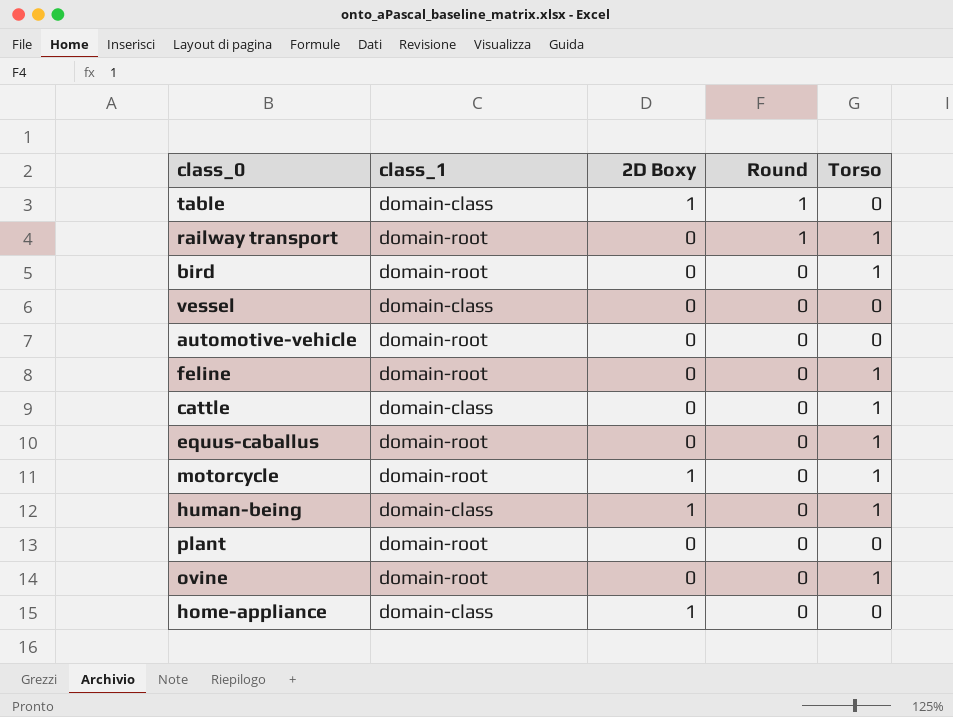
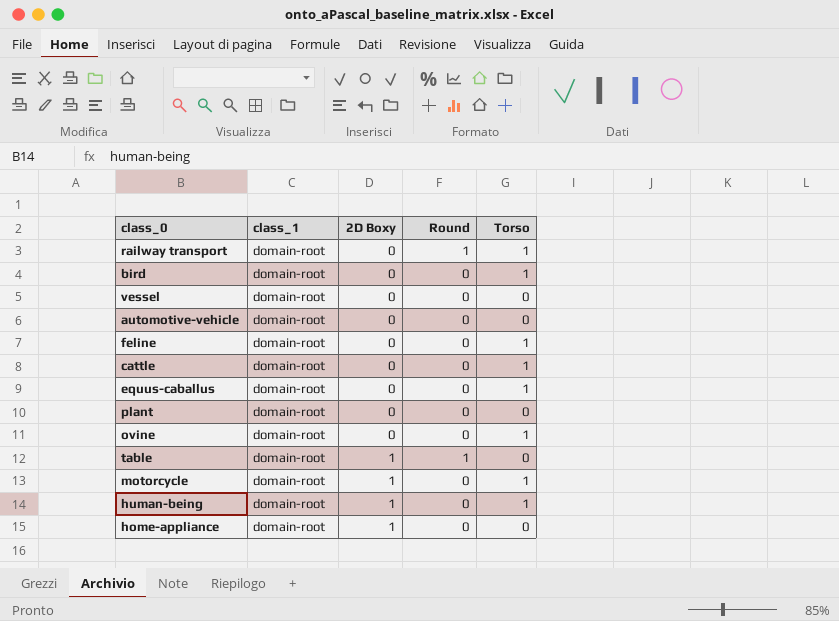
row order: Round descending -> 2D Boxy ascending
vessel | class_1: domain-class -> domain-root
cattle | class_1: domain-class -> domain-root
table | class_1: domain-class -> domain-root
human-being | class_1: domain-class -> domain-root
home-appliance | class_1: domain-class -> domain-root

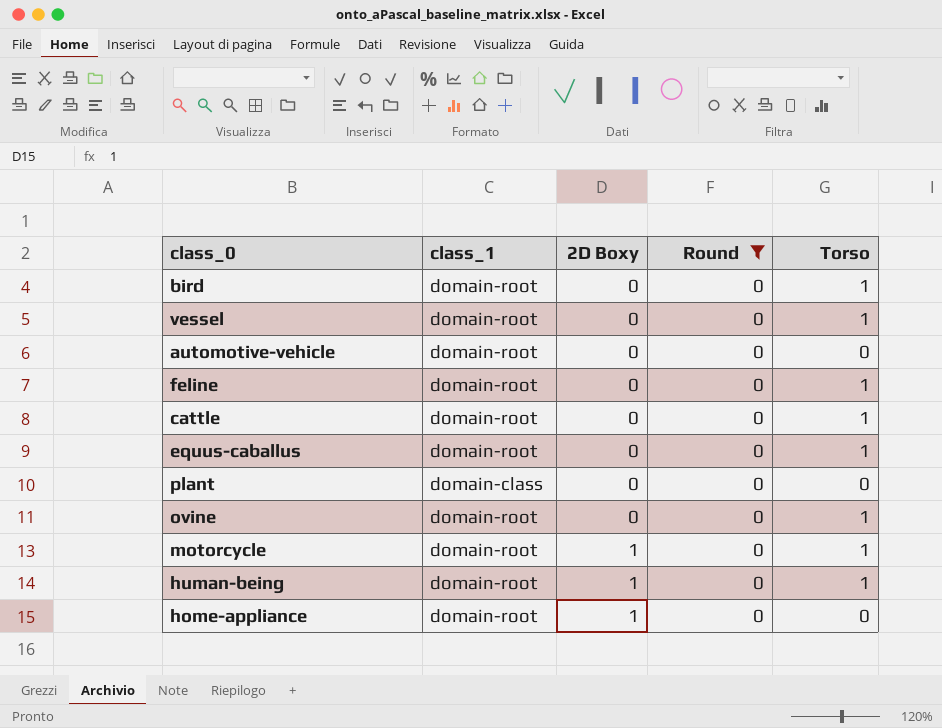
filter: none -> Round = 0
vessel | Torso: 0 -> 1
plant | class_1: domain-root -> domain-class

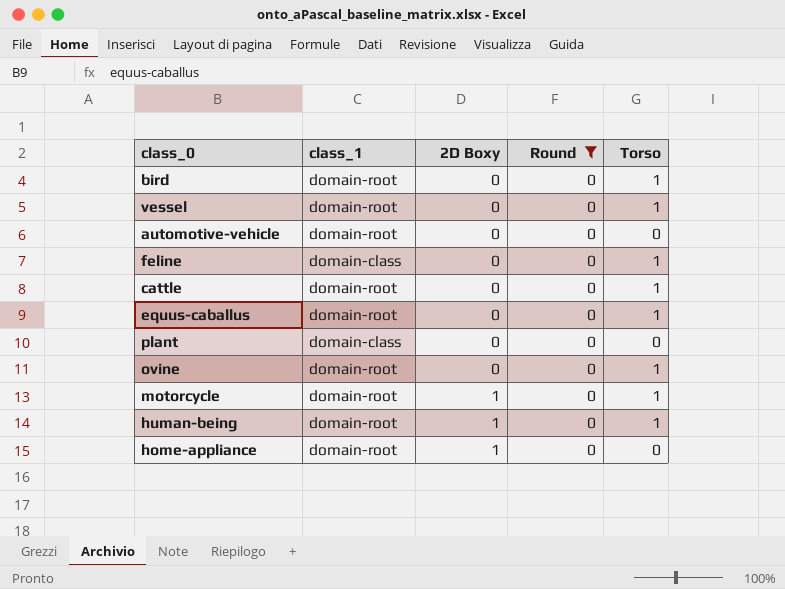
feline | class_1: domain-root -> domain-class

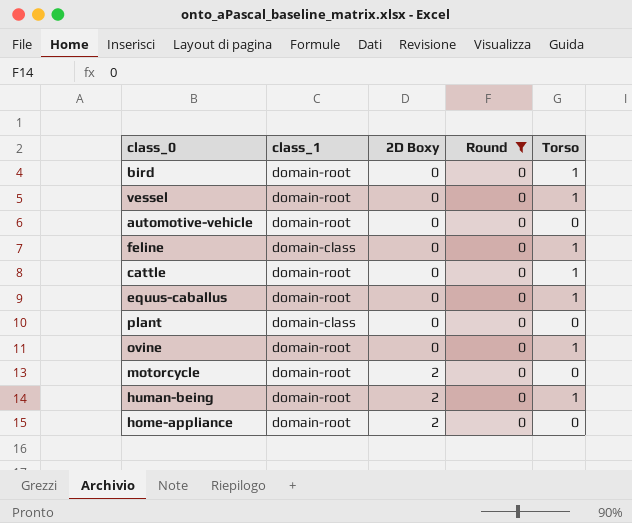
motorcycle | 2D Boxy: 1 -> 2
motorcycle | Torso: 1 -> 0
human-being | 2D Boxy: 1 -> 2
home-appliance | 2D Boxy: 1 -> 2

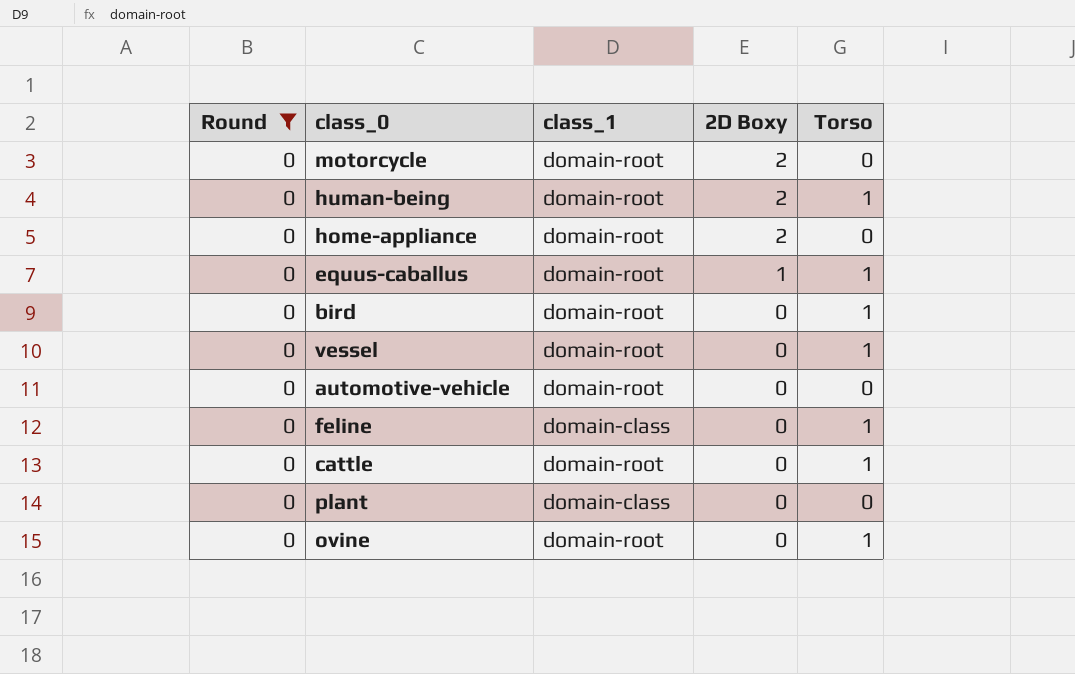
row order: 2D Boxy ascending -> 2D Boxy descending
column Round | position: 4 -> 1
equus-caballus | 2D Boxy: 0 -> 1

